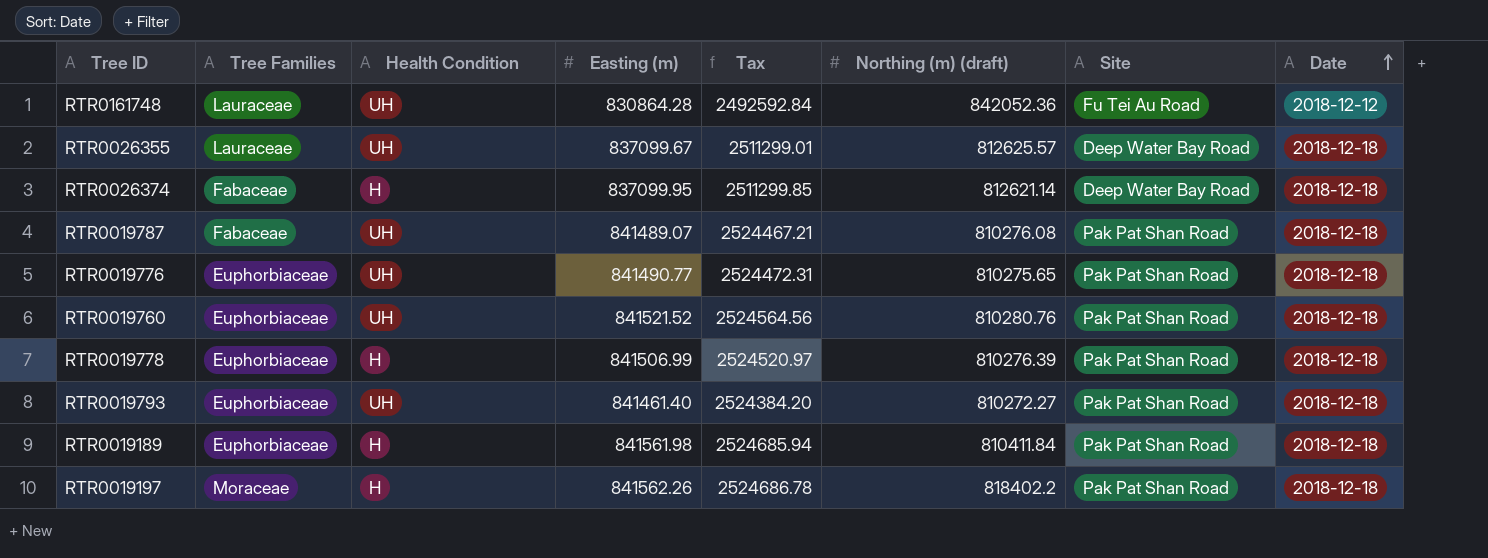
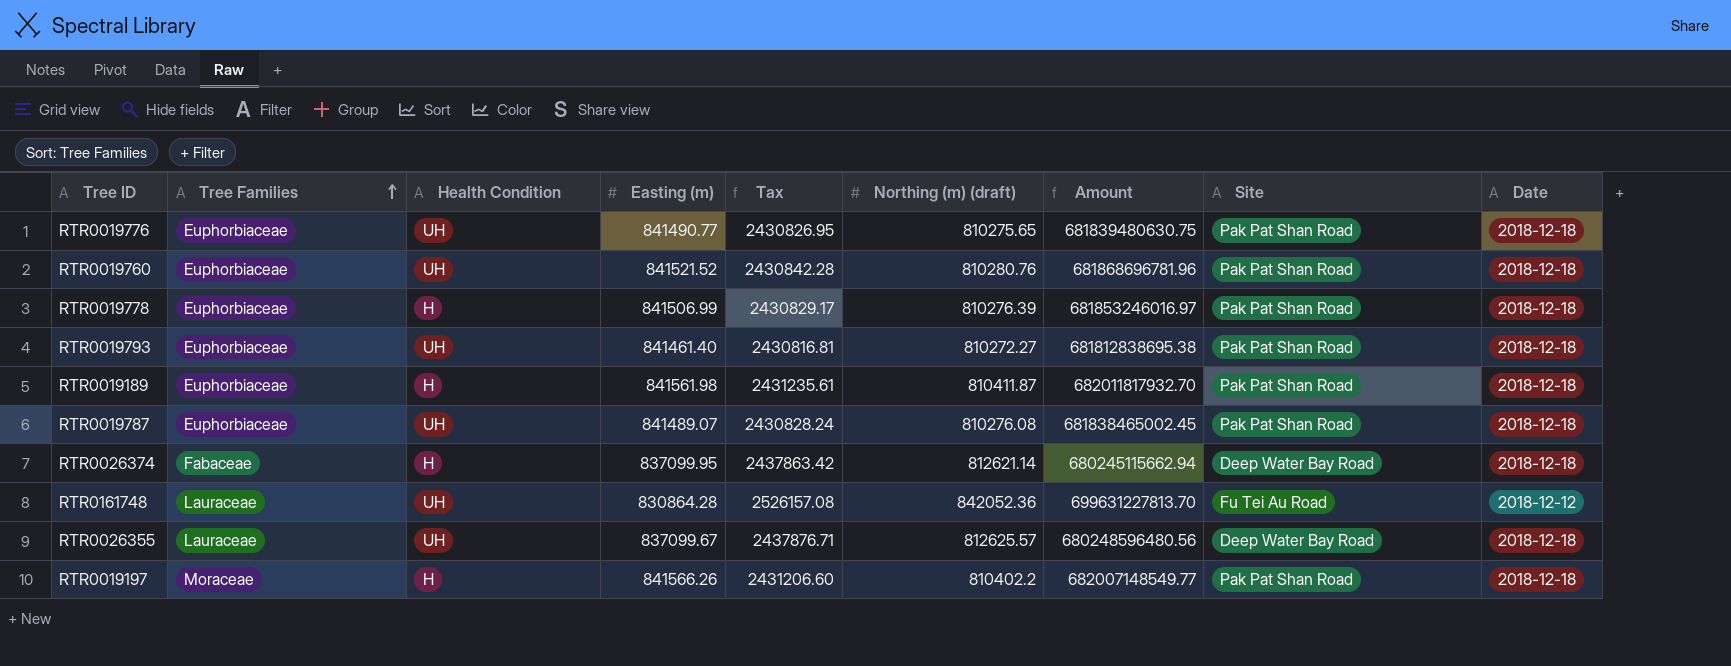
row order: Date ascending -> Tree Families ascending
column Tax | formula: [Easting (m)] * 3 -> [Northing (m) (draft)] * 3
column Amount | formula: none -> [Easting (m)] * [Northing (m) (draft)]
RTR0019189 | Northing (m) (draft): 810411.84 -> 810411.87
RTR0019787 | Tree Families: Fabaceae -> Euphorbiaceae
RTR0019197 | Easting (m): 841562.26 -> 841566.26
RTR0019197 | Northing (m) (draft): 818402.2 -> 810402.2

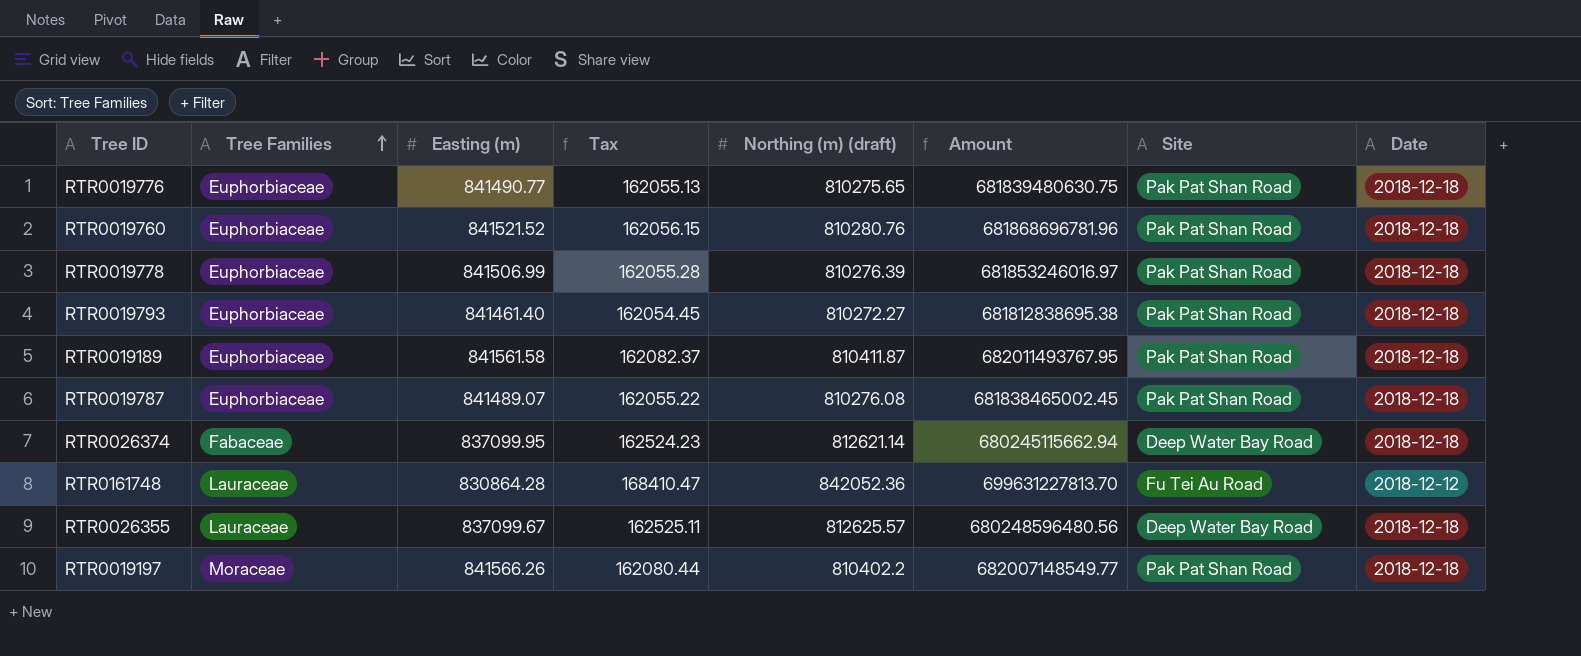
column Health Condition | position: 3 -> none
column Tax | formula: [Northing (m) (draft)] * 3 -> [Northing (m) (draft)] * 0.2
RTR0019189 | Easting (m): 841561.98 -> 841561.58
RTR0019189 | Amount: 682011817932.70 -> 682011493767.95

